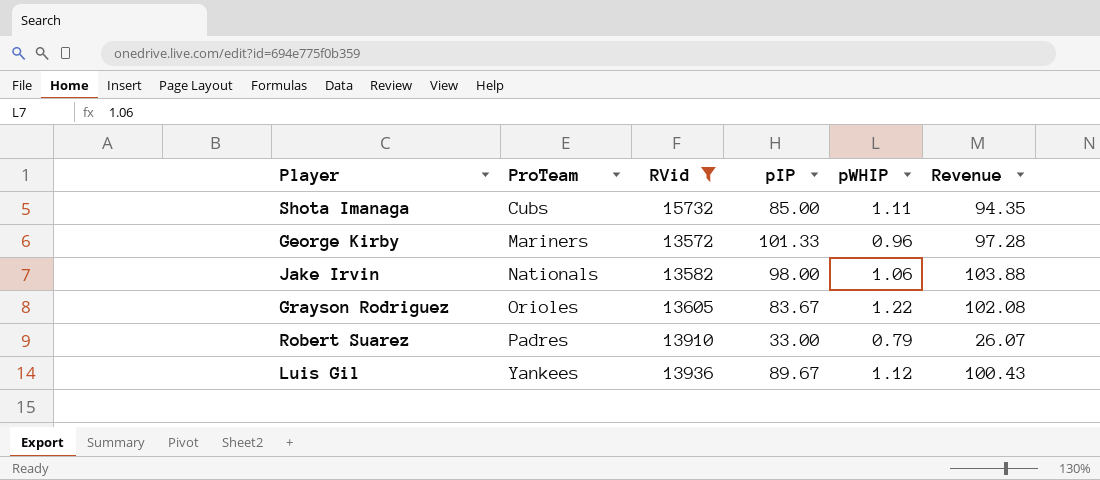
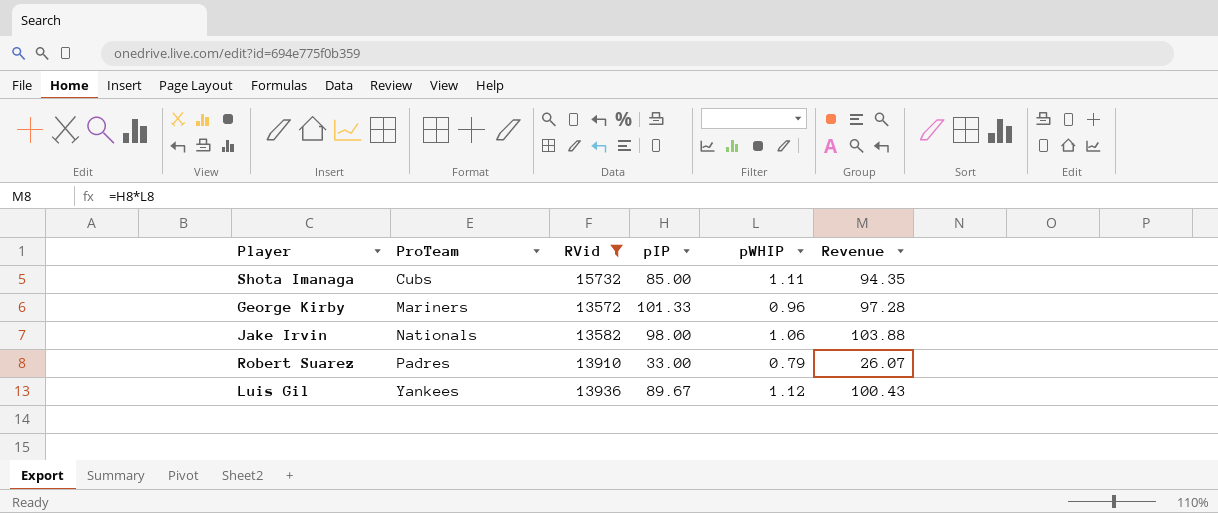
row Grayson Rodriguez: Orioles | 13605 | 83.67 | 1.22 | 102.08 -> none

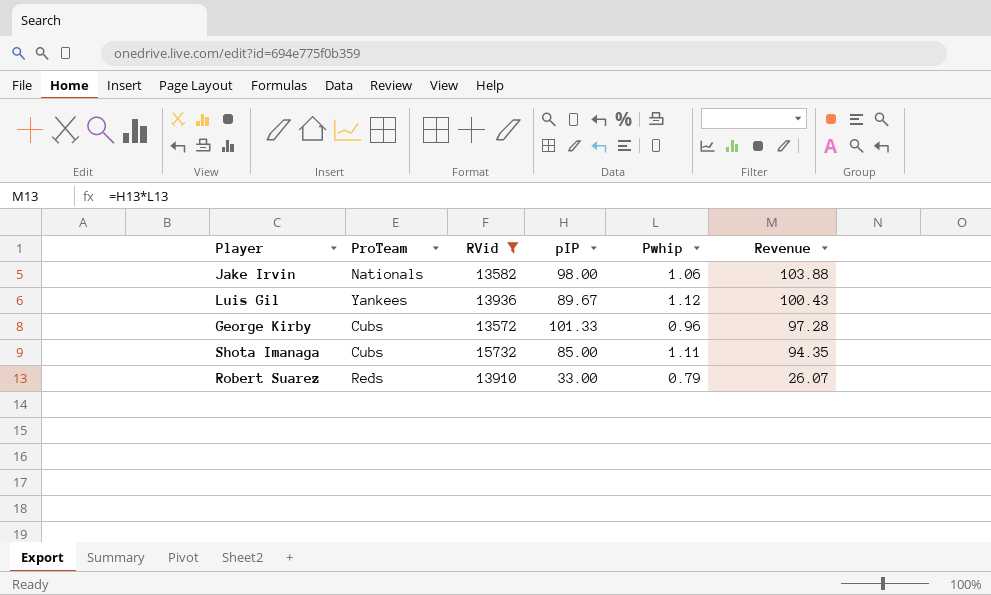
row order: ProTeam ascending -> Revenue descending
column name: pWHIP -> Pwhip
George Kirby | ProTeam: Mariners -> Cubs
Robert Suarez | ProTeam: Padres -> Reds

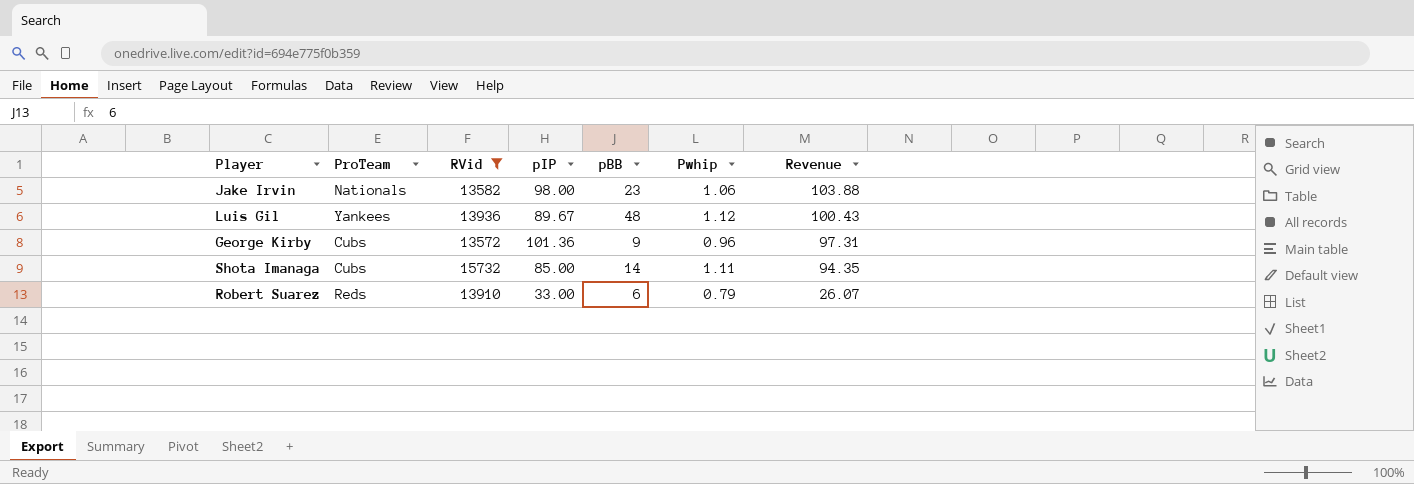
column pBB | position: none -> 5
George Kirby | pIP: 101.33 -> 101.36
George Kirby | Revenue: 97.28 -> 97.31

